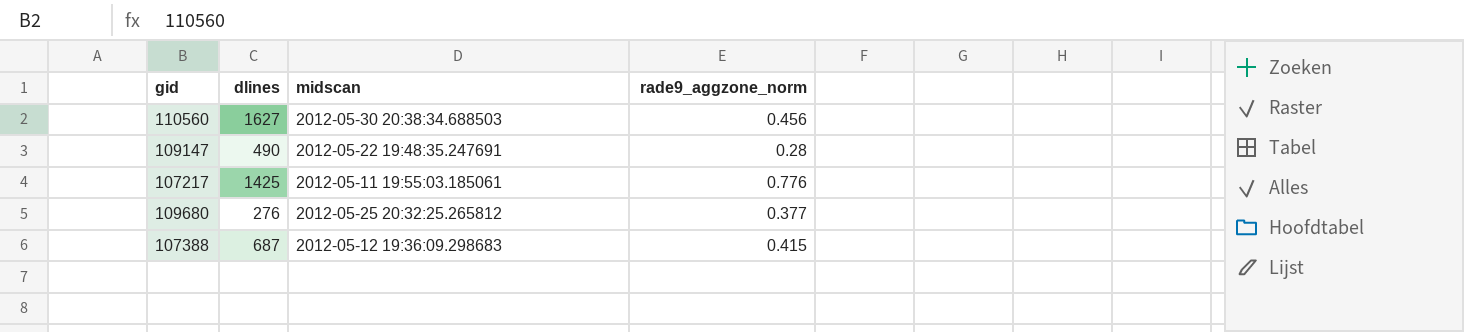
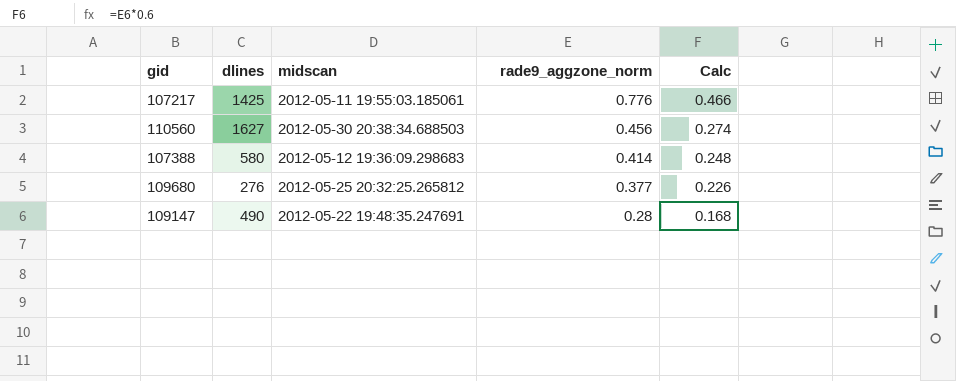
row order: none -> rade9_aggzone_norm descending
column Calc | formula: none -> [rade9_aggzone_norm] * 0.6
107388 | dlines: 687 -> 580
107388 | rade9_aggzone_norm: 0.415 -> 0.414

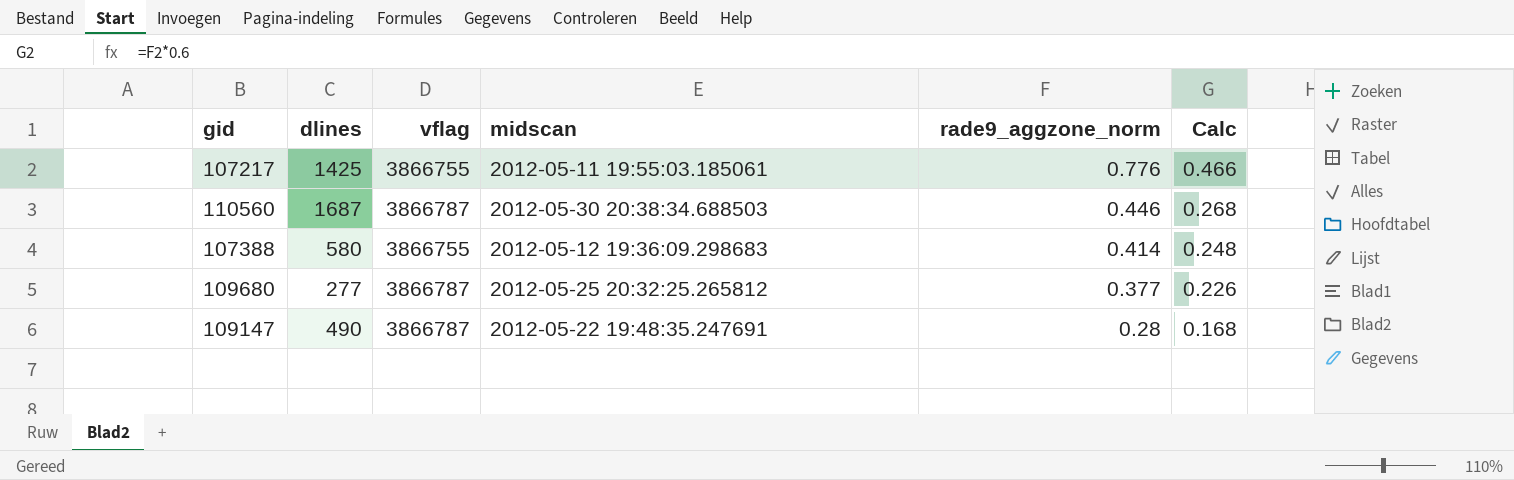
column vflag | position: none -> 3
110560 | dlines: 1627 -> 1687
110560 | rade9_aggzone_norm: 0.456 -> 0.446
110560 | Calc: 0.274 -> 0.268
109680 | dlines: 276 -> 277

